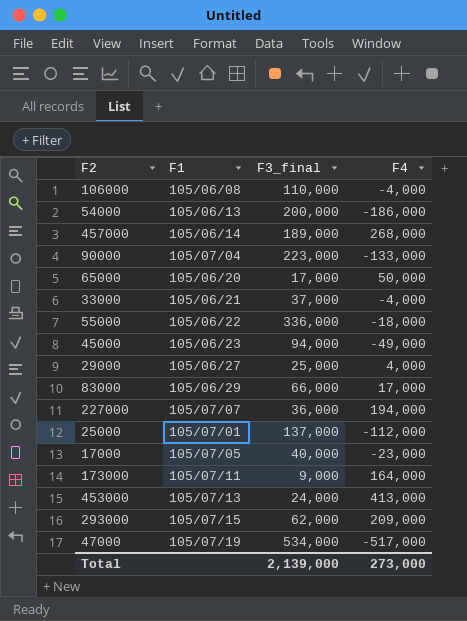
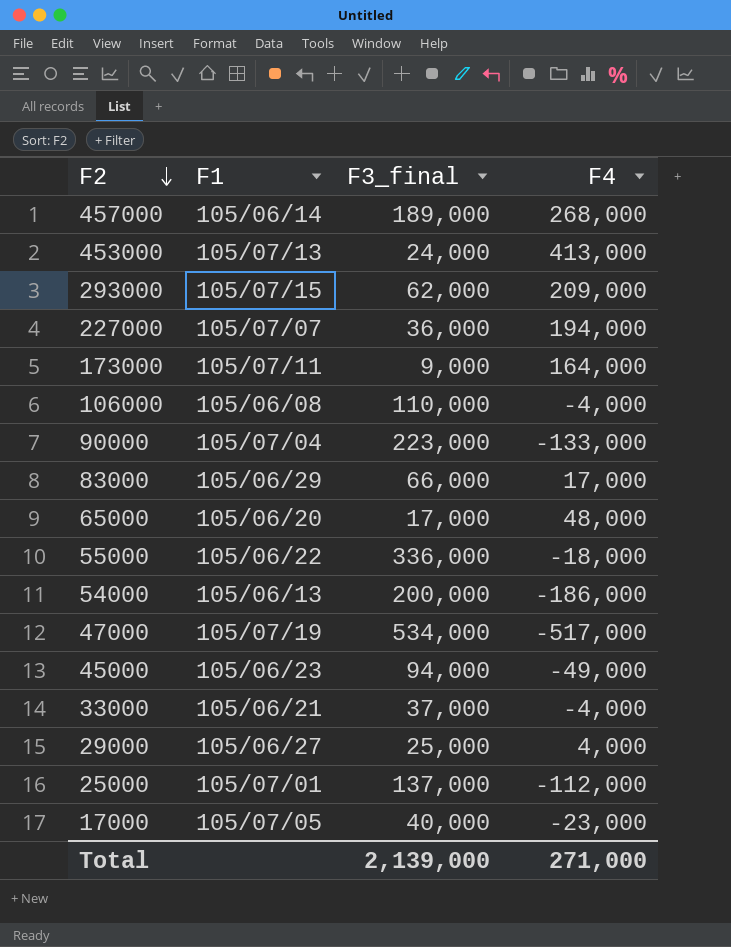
row order: none -> F2 descending
65000 | F4: 50,000 -> 48,000
Total | F4: 273,000 -> 271,000

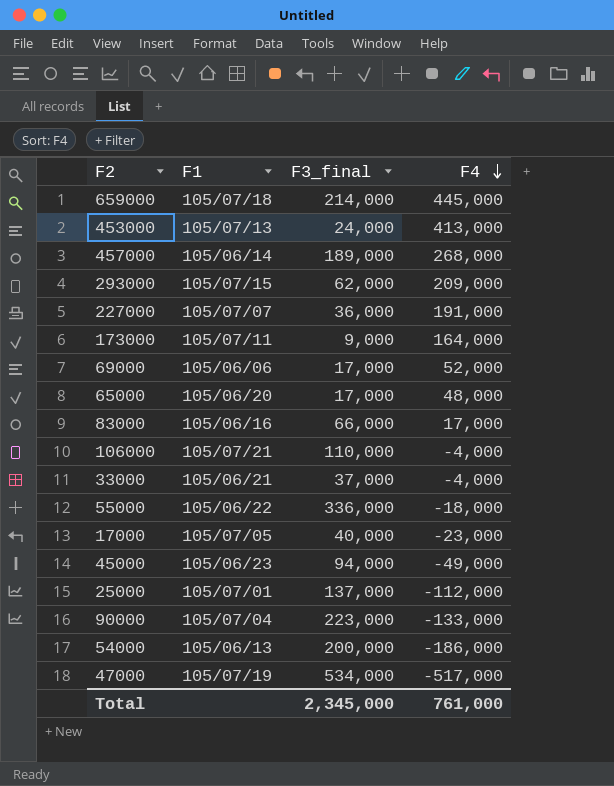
row order: F2 descending -> F4 descending
row 29000: 105/06/27 | 25,000 | 4,000 -> none
row 659000: none -> 105/07/18 | 214,000 | 445,000
227000 | F4: 194,000 -> 191,000
row 69000: none -> 105/06/06 | 17,000 | 52,000
83000 | F1: 105/06/29 -> 105/06/16
106000 | F1: 105/06/08 -> 105/07/21
Total | F3_final: 2,139,000 -> 2,345,000
Total | F4: 271,000 -> 761,000

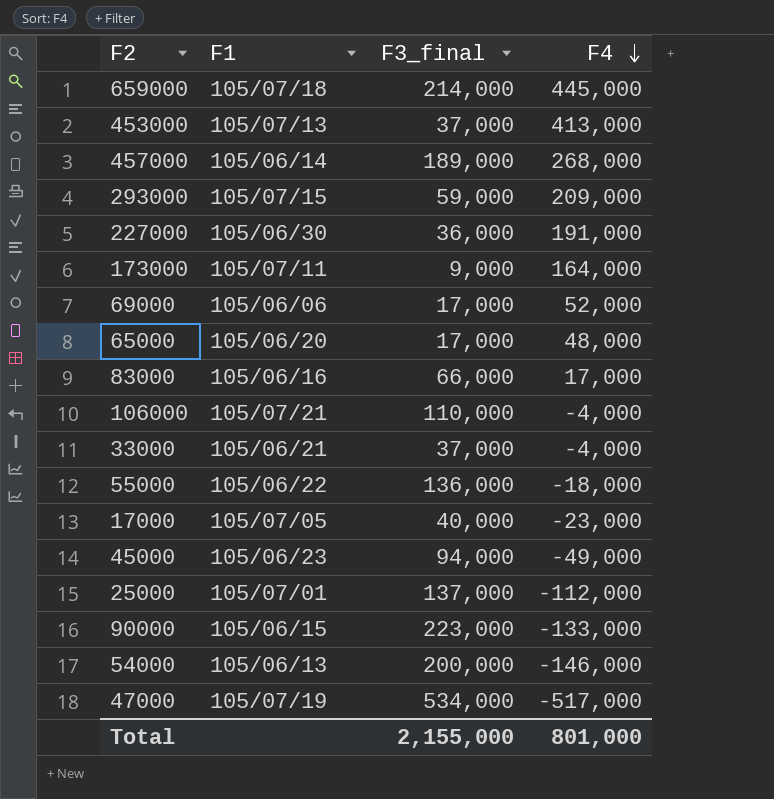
453000 | F3_final: 24,000 -> 37,000
293000 | F3_final: 62,000 -> 59,000
227000 | F1: 105/07/07 -> 105/06/30
55000 | F3_final: 336,000 -> 136,000
90000 | F1: 105/07/04 -> 105/06/15
54000 | F4: -186,000 -> -146,000
Total | F3_final: 2,345,000 -> 2,155,000
Total | F4: 761,000 -> 801,000

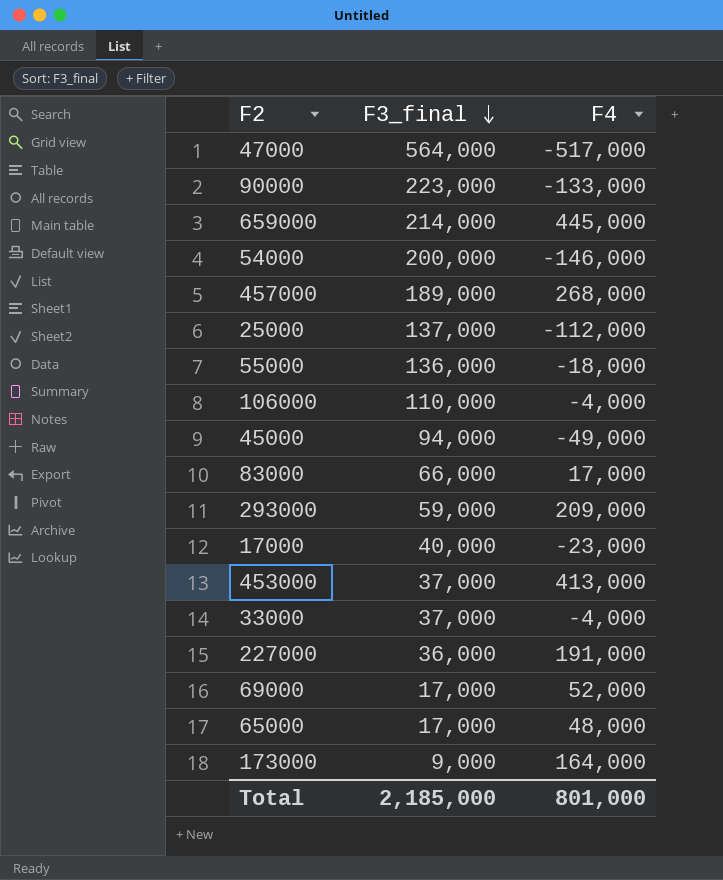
row order: F4 descending -> F3_final descending
column F1 | position: 2 -> none
47000 | F3_final: 534,000 -> 564,000
Total | F3_final: 2,155,000 -> 2,185,000

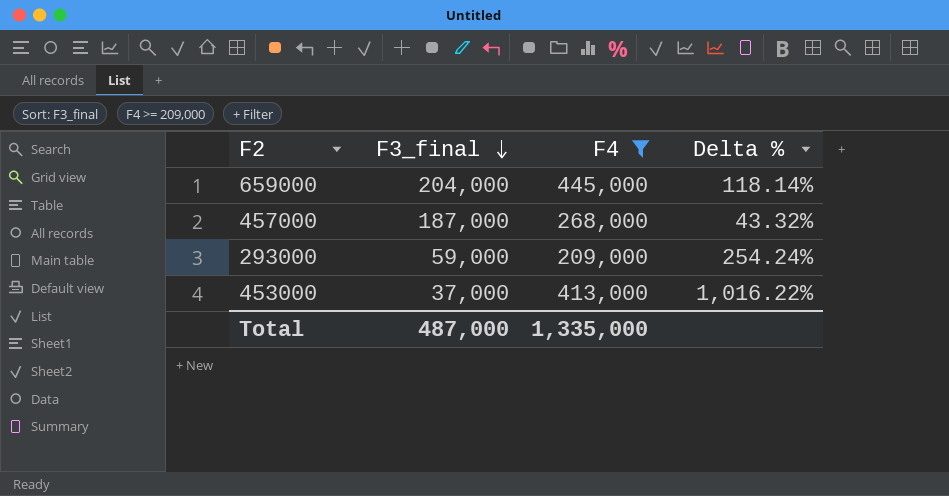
filter: none -> F4 >= 209,000
column Delta % | formula: none -> ([F4] - [F3_final]) / [F3_final]
659000 | F3_final: 214,000 -> 204,000
457000 | F3_final: 189,000 -> 187,000
Total | F3_final: 2,185,000 -> 487,000
Total | F4: 801,000 -> 1,335,000

